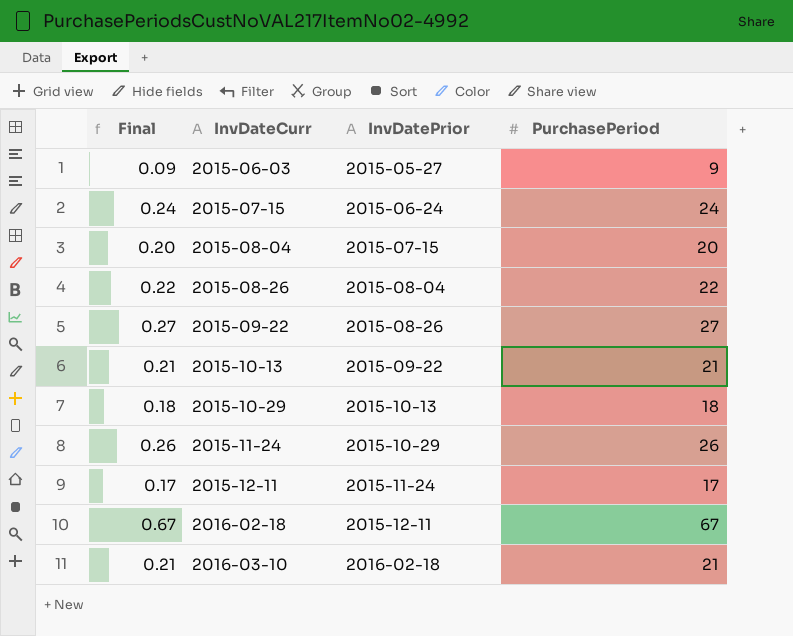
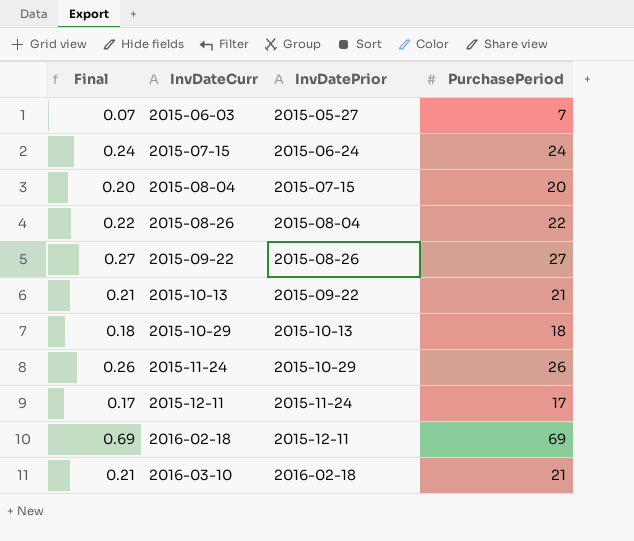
2015-06-03 | Final: 0.09 -> 0.07
2015-06-03 | PurchasePeriod: 9 -> 7
2016-02-18 | Final: 0.67 -> 0.69
2016-02-18 | PurchasePeriod: 67 -> 69

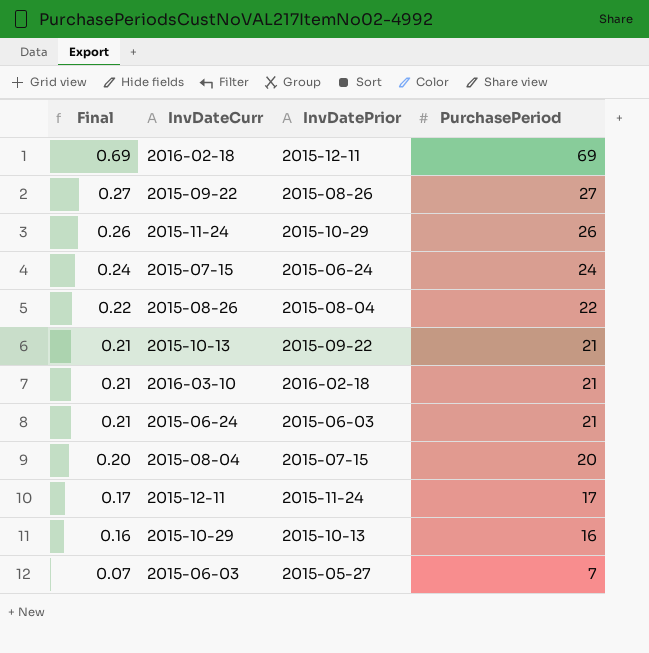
row order: InvDateCurr ascending -> Final descending
row 2015-06-24: none -> 0.21 | 2015-06-03 | 21
2015-10-29 | Final: 0.18 -> 0.16
2015-10-29 | PurchasePeriod: 18 -> 16

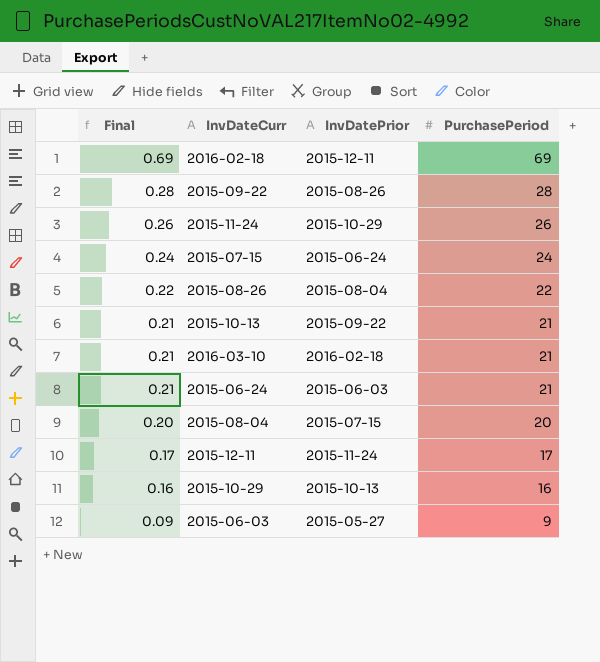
2015-09-22 | Final: 0.27 -> 0.28
2015-09-22 | PurchasePeriod: 27 -> 28
2015-06-03 | Final: 0.07 -> 0.09
2015-06-03 | PurchasePeriod: 7 -> 9

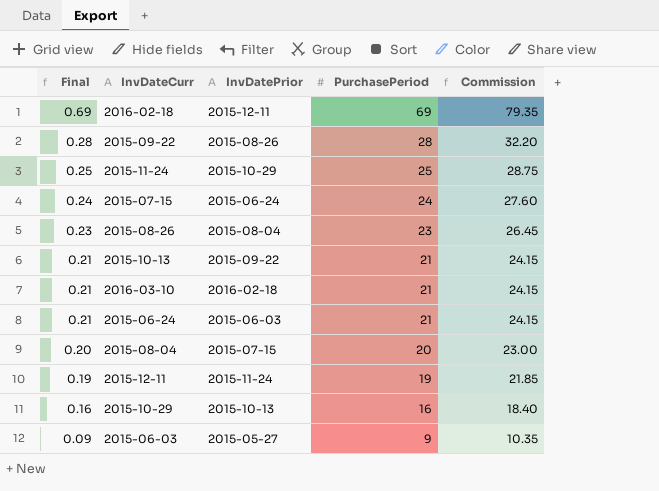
column Commission | formula: none -> [PurchasePeriod] * 1.15
2015-11-24 | Final: 0.26 -> 0.25
2015-11-24 | PurchasePeriod: 26 -> 25
2015-08-26 | Final: 0.22 -> 0.23
2015-08-26 | PurchasePeriod: 22 -> 23
2015-12-11 | Final: 0.17 -> 0.19
2015-12-11 | PurchasePeriod: 17 -> 19

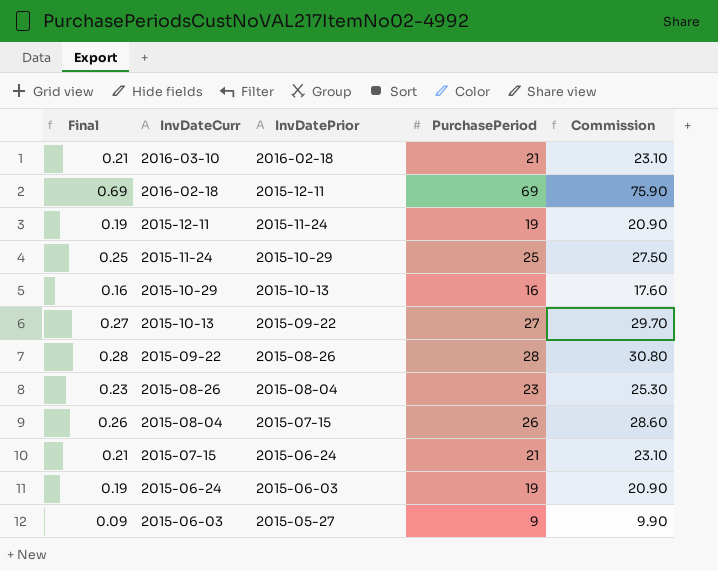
row order: Final descending -> InvDateCurr descending
column Commission | formula: [PurchasePeriod] * 1.15 -> [PurchasePeriod] * 1.1
2015-10-13 | Final: 0.21 -> 0.27
2015-10-13 | PurchasePeriod: 21 -> 27
2015-08-04 | Final: 0.20 -> 0.26
2015-08-04 | PurchasePeriod: 20 -> 26
2015-07-15 | Final: 0.24 -> 0.21
2015-07-15 | PurchasePeriod: 24 -> 21
2015-06-24 | Final: 0.21 -> 0.19
2015-06-24 | PurchasePeriod: 21 -> 19

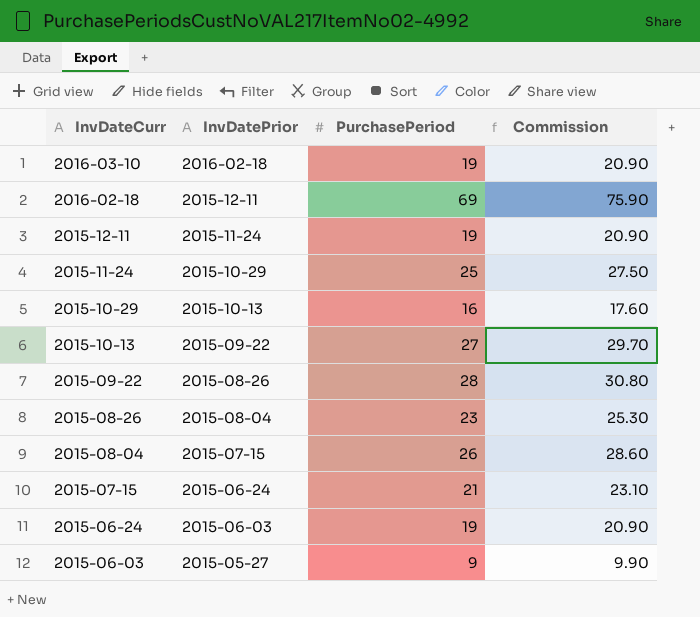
column Final | formula: [PurchasePeriod] * 0.01 -> none
2016-03-10 | PurchasePeriod: 21 -> 19
2016-03-10 | Commission: 23.10 -> 20.90

